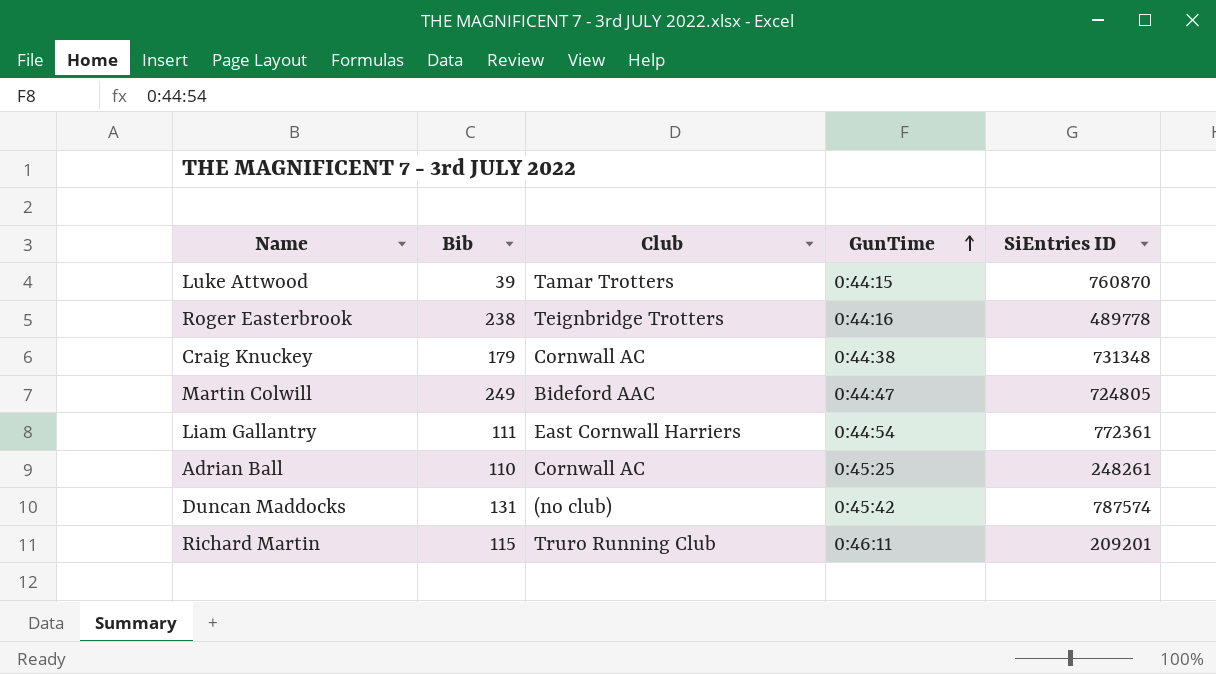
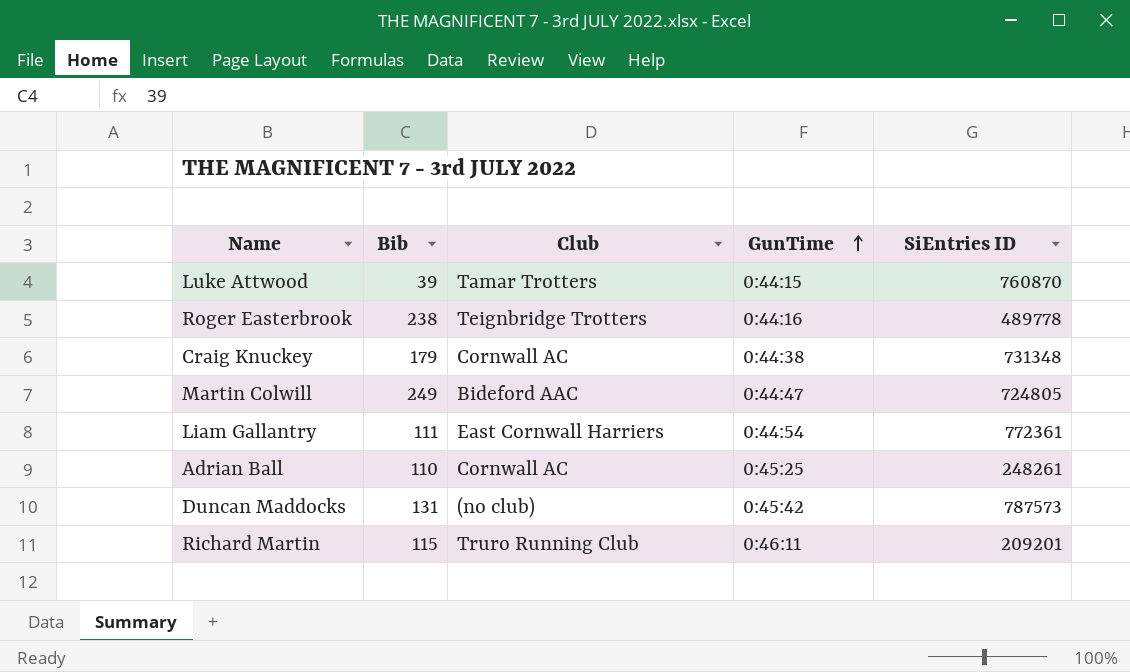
Duncan Maddocks | SiEntries ID: 787574 -> 787573

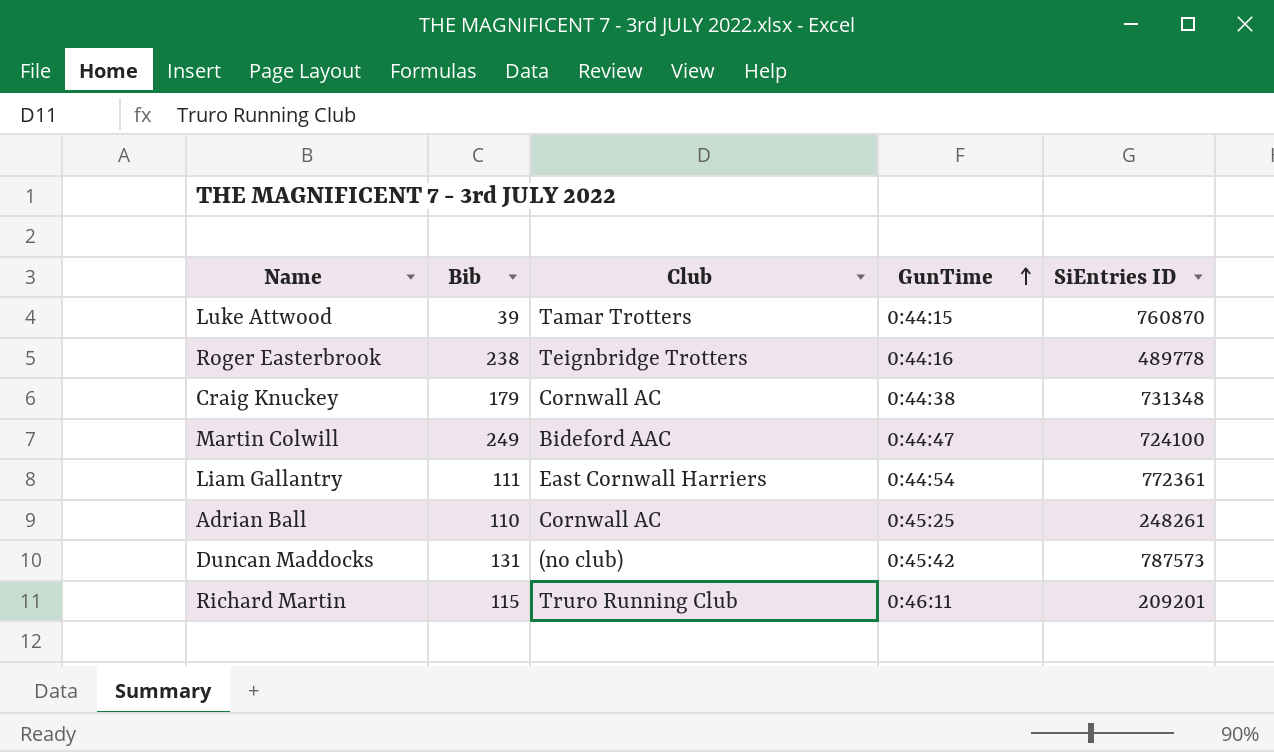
Martin Colwill | SiEntries ID: 724805 -> 724100

